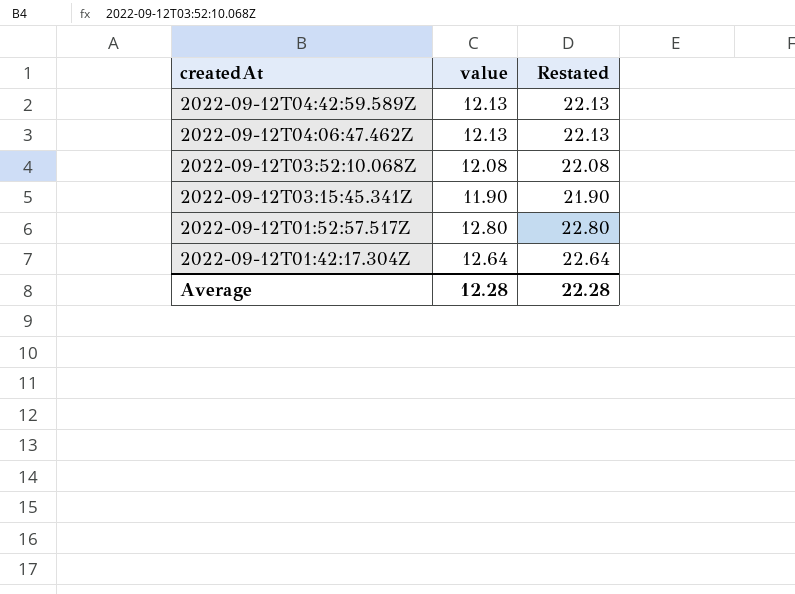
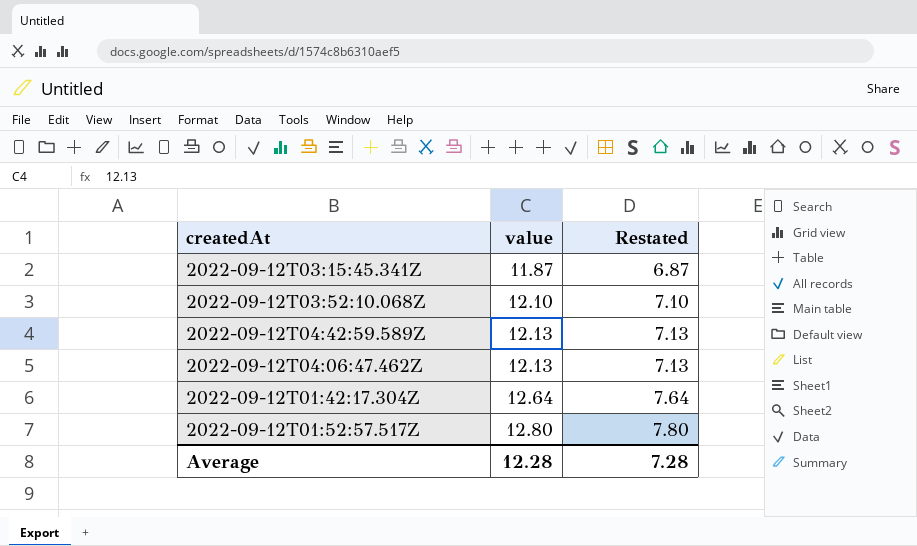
row order: createdAt descending -> value ascending
column Restated | formula: [value] + 10 -> [value] - 5
2022-09-12T03:15:45.341Z | value: 11.90 -> 11.87
2022-09-12T03:52:10.068Z | value: 12.08 -> 12.10
Average | Restated: 22.28 -> 7.28

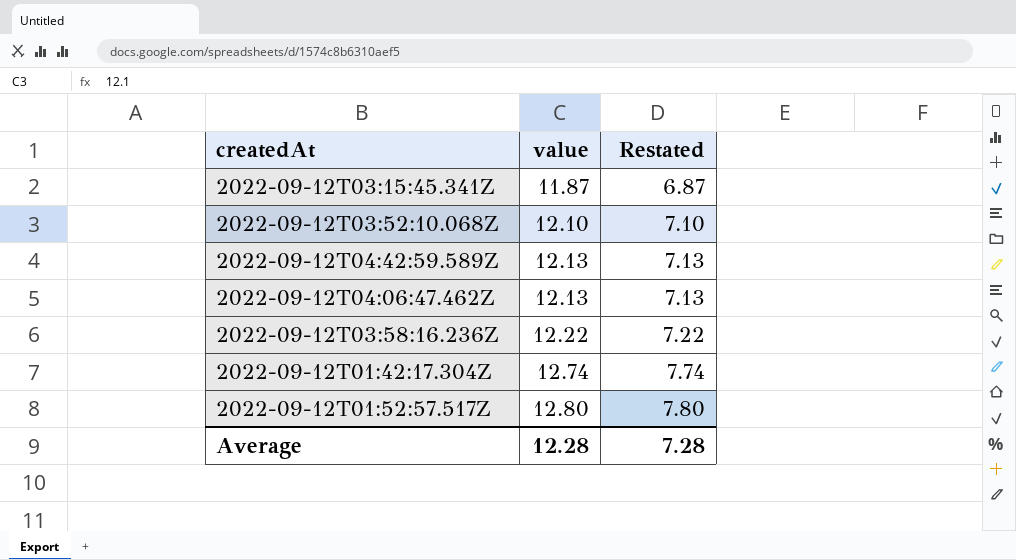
row 2022-09-12T03:58:16.236Z: none -> 12.22 | 7.22
2022-09-12T01:42:17.304Z | value: 12.64 -> 12.74
2022-09-12T01:42:17.304Z | Restated: 7.64 -> 7.74

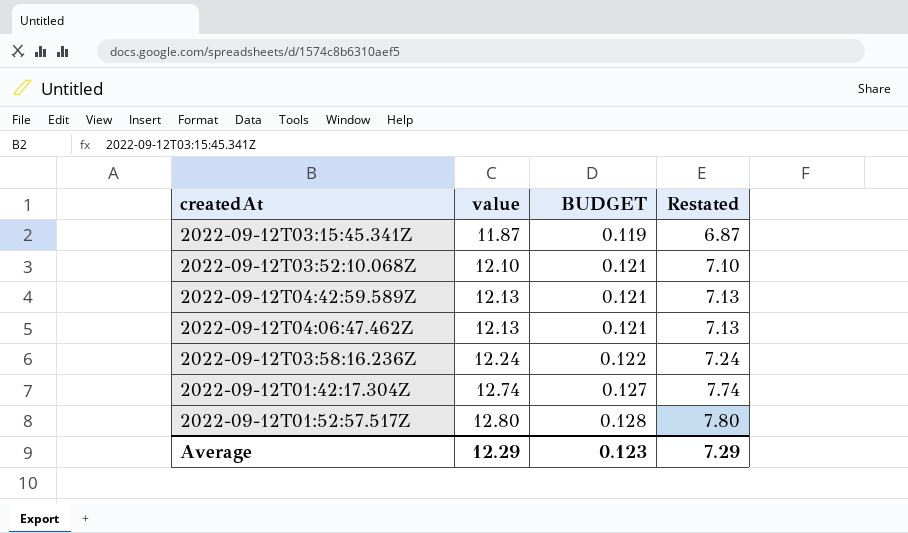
column BUDGET | formula: none -> [value] * 0.01
2022-09-12T03:58:16.236Z | value: 12.22 -> 12.24
2022-09-12T03:58:16.236Z | Restated: 7.22 -> 7.24
Average | value: 12.28 -> 12.29
Average | Restated: 7.28 -> 7.29

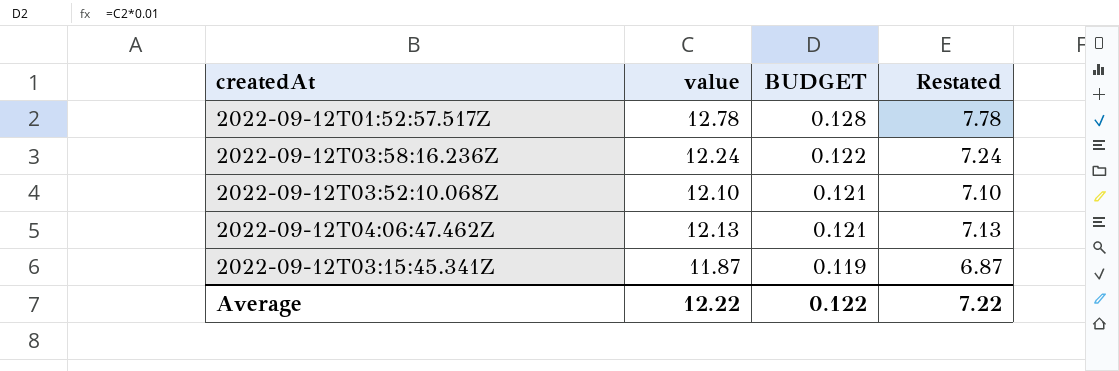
row order: value ascending -> BUDGET descending
row 2022-09-12T04:42:59.589Z: 12.13 | 0.121 | 7.13 -> none
row 2022-09-12T01:42:17.304Z: 12.74 | 0.127 | 7.74 -> none
2022-09-12T01:52:57.517Z | value: 12.80 -> 12.78
2022-09-12T01:52:57.517Z | Restated: 7.80 -> 7.78
Average | value: 12.29 -> 12.22
Average | BUDGET: 0.123 -> 0.122
Average | Restated: 7.29 -> 7.22

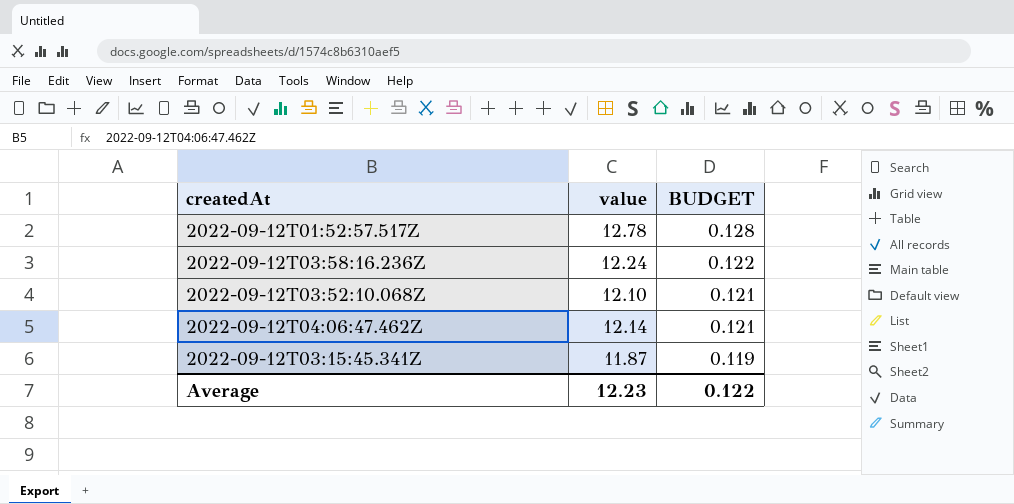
column Restated | formula: [value] - 5 -> none
2022-09-12T04:06:47.462Z | value: 12.13 -> 12.14
Average | value: 12.22 -> 12.23

